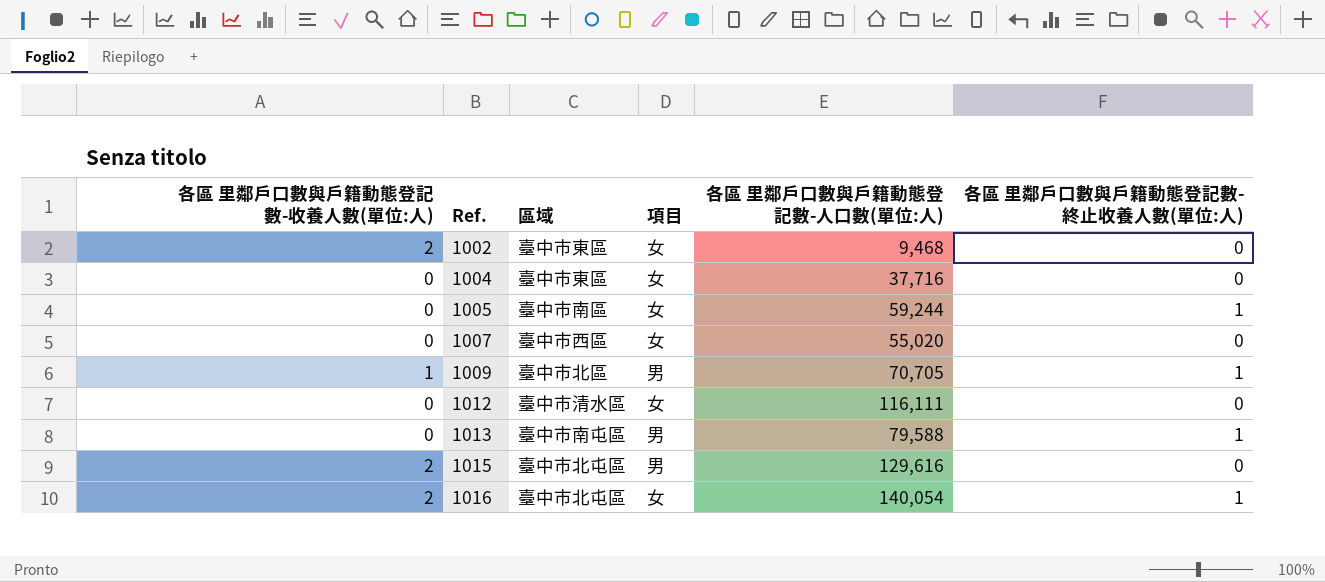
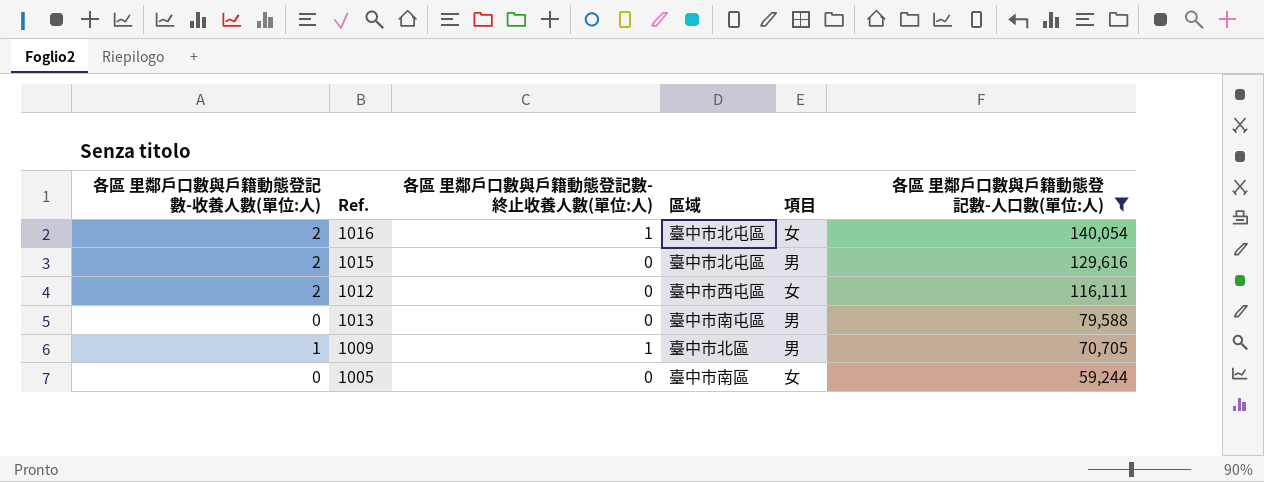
filter: none -> 各區 里鄰戶口數與戶籍動態登記數-人口數(單位:人) >= 59,244
row order: Ref. ascending -> 各區 里鄰戶口數與戶籍動態登記數-人口數(單位:人) descending
column 各區 里鄰戶口數與戶籍動態登記數-終止收養人數(單位:人) | position: 6 -> 3
1012 | 各區 里鄰戶口數與戶籍動態登記數-收養人數(單位:人): 0 -> 2
1012 | 區域: 臺中市清水區 -> 臺中市西屯區
1013 | 各區 里鄰戶口數與戶籍動態登記數-終止收養人數(單位:人): 1 -> 0
1005 | 各區 里鄰戶口數與戶籍動態登記數-終止收養人數(單位:人): 1 -> 0

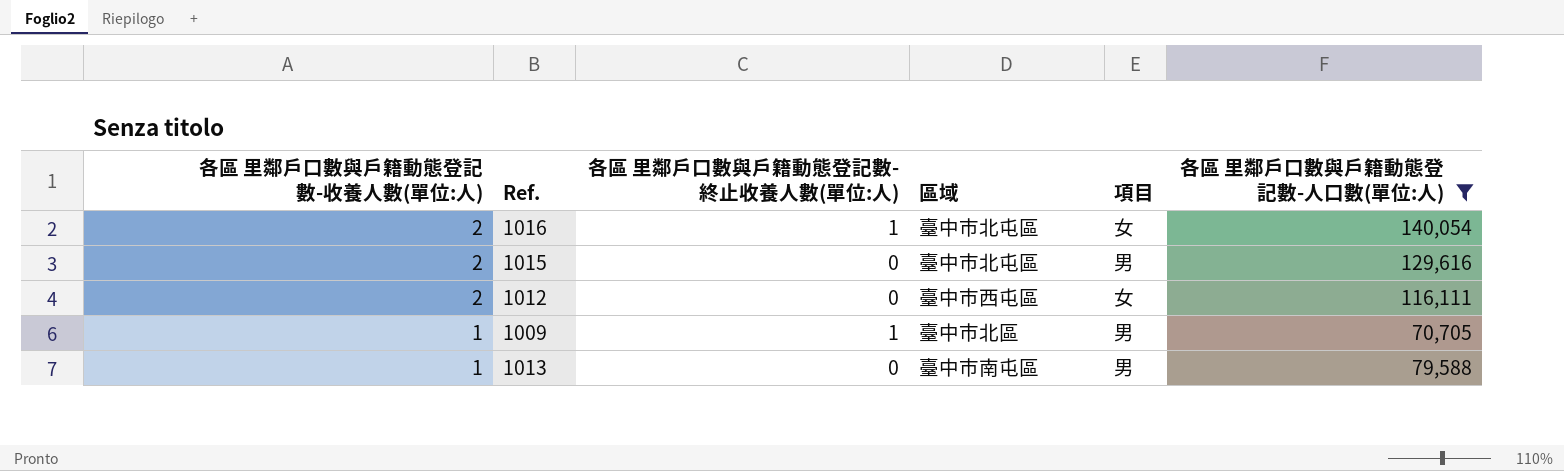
row order: 各區 里鄰戶口數與戶籍動態登記數-人口數(單位:人) descending -> 各區 里鄰戶口數與戶籍動態登記數-收養人數(單位:人) descending
row 1005: 0 | 0 | 臺中市南區 | 女 | 59,244 -> none
1013 | 各區 里鄰戶口數與戶籍動態登記數-收養人數(單位:人): 0 -> 1

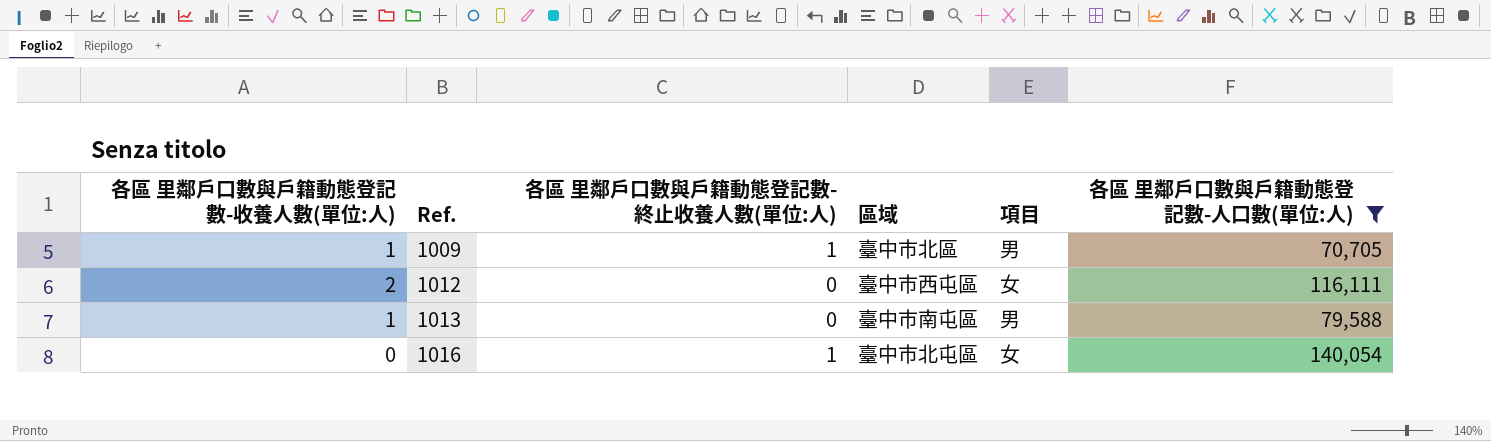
row order: 各區 里鄰戶口數與戶籍動態登記數-收養人數(單位:人) descending -> Ref. ascending
row 1015: 2 | 0 | 臺中市北屯區 | 男 | 129,616 -> none
1016 | 各區 里鄰戶口數與戶籍動態登記數-收養人數(單位:人): 2 -> 0

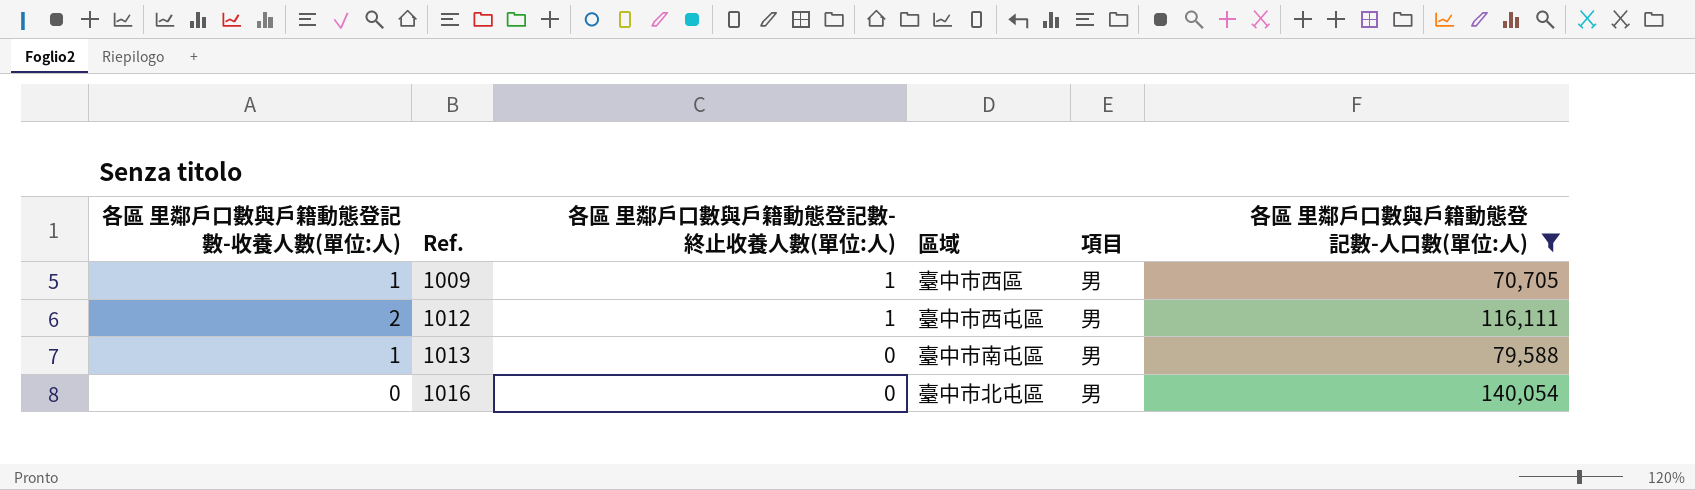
1009 | 區域: 臺中市北區 -> 臺中市西區
1012 | 各區 里鄰戶口數與戶籍動態登記數-終止收養人數(單位:人): 0 -> 1
1012 | 項目: 女 -> 男
1016 | 各區 里鄰戶口數與戶籍動態登記數-終止收養人數(單位:人): 1 -> 0
1016 | 項目: 女 -> 男

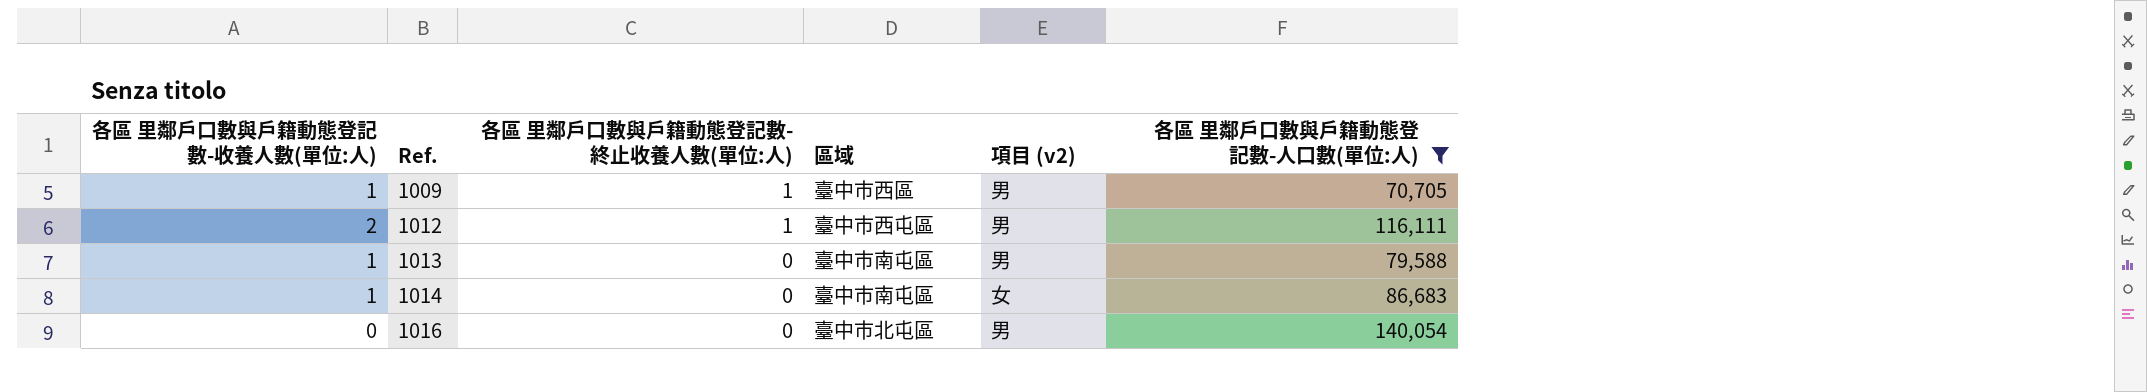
column name: 項目 -> 項目 (v2)
row 1014: none -> 1 | 0 | 臺中市南屯區 | 女 | 86,683

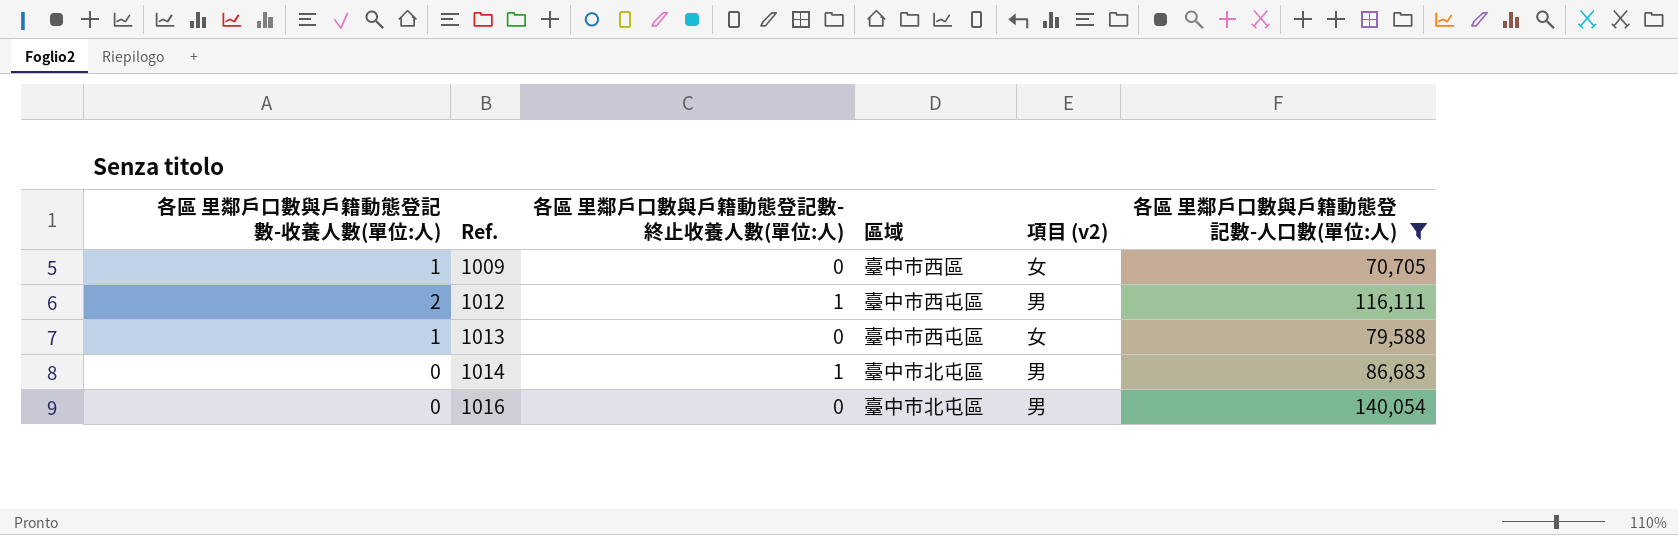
1009 | 各區 里鄰戶口數與戶籍動態登記數-終止收養人數(單位:人): 1 -> 0
1009 | 項目 (v2): 男 -> 女
1013 | 區域: 臺中市南屯區 -> 臺中市西屯區
1013 | 項目 (v2): 男 -> 女
1014 | 各區 里鄰戶口數與戶籍動態登記數-收養人數(單位:人): 1 -> 0
1014 | 各區 里鄰戶口數與戶籍動態登記數-終止收養人數(單位:人): 0 -> 1
1014 | 區域: 臺中市南屯區 -> 臺中市北屯區
1014 | 項目 (v2): 女 -> 男

